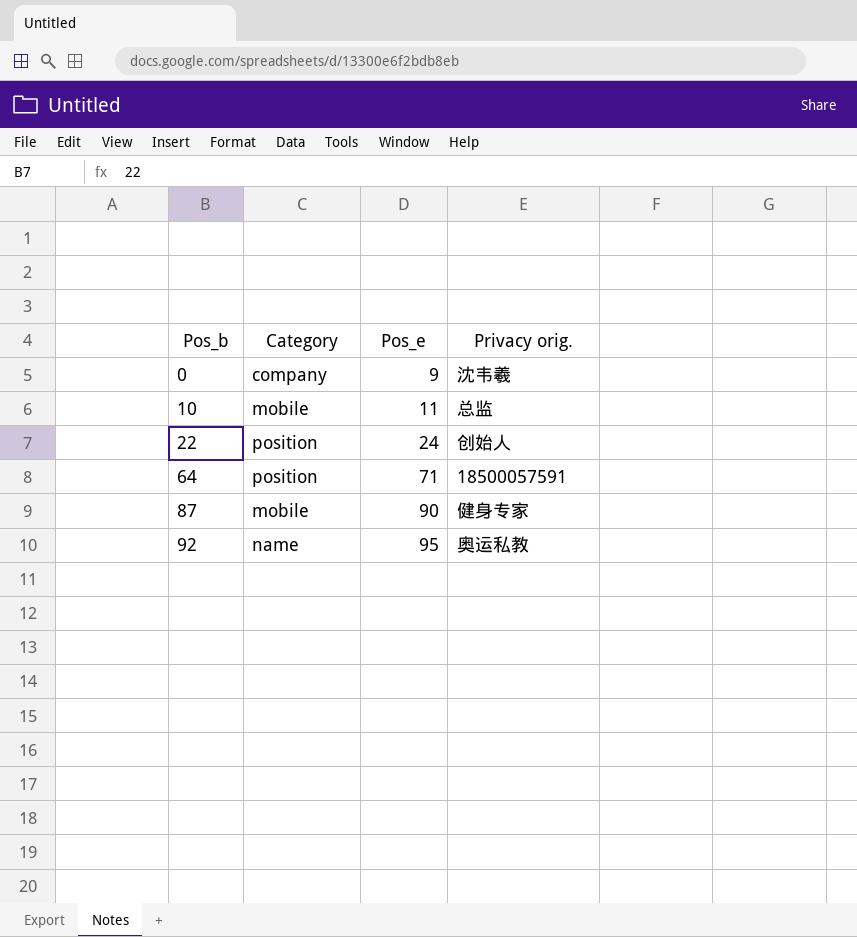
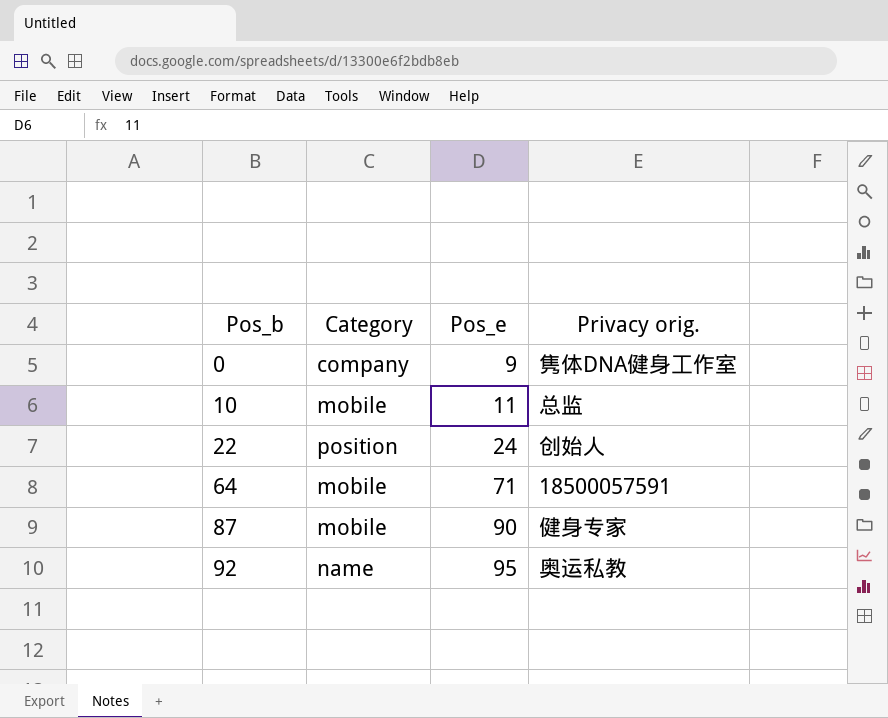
0 | Privacy orig.: 沈韦羲 -> 隽体DNA健身工作室
64 | Category: position -> mobile

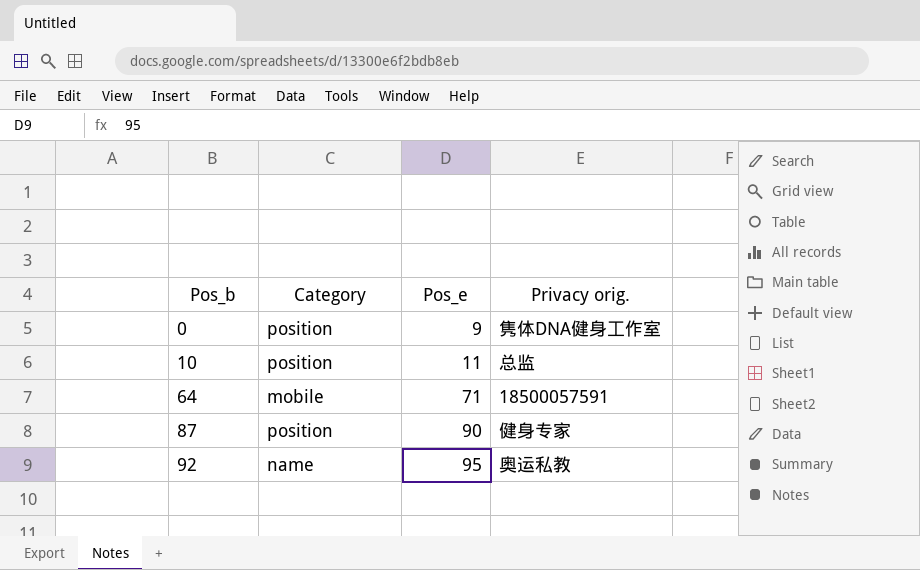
row 22: position | 24 | 创始人 -> none
0 | Category: company -> position
10 | Category: mobile -> position
87 | Category: mobile -> position

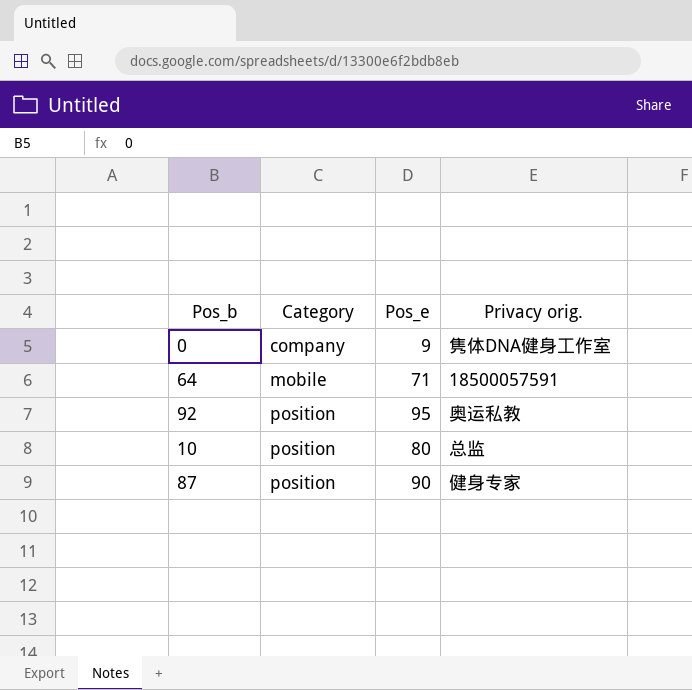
row order: Pos_b ascending -> Category ascending
0 | Category: position -> company
92 | Category: name -> position
10 | Pos_e: 11 -> 80

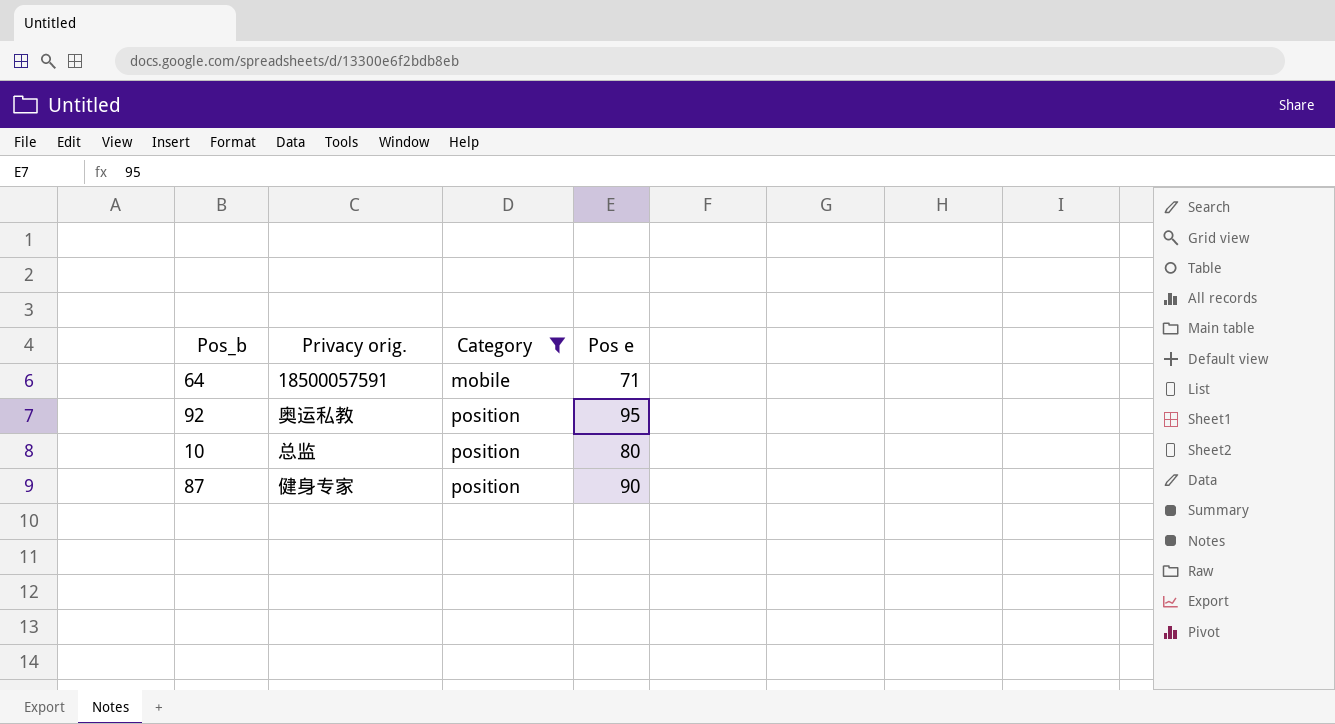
filter: none -> Category != company
column Privacy orig. | position: 4 -> 2
column name: Pos_e -> Pos e

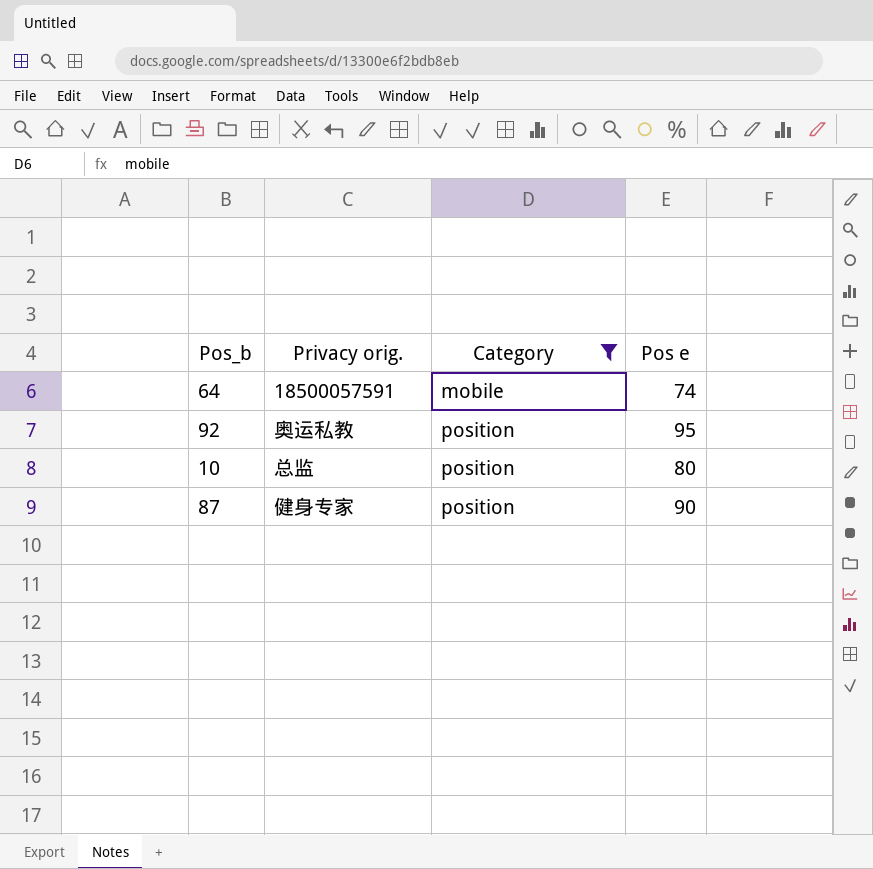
64 | Pos e: 71 -> 74

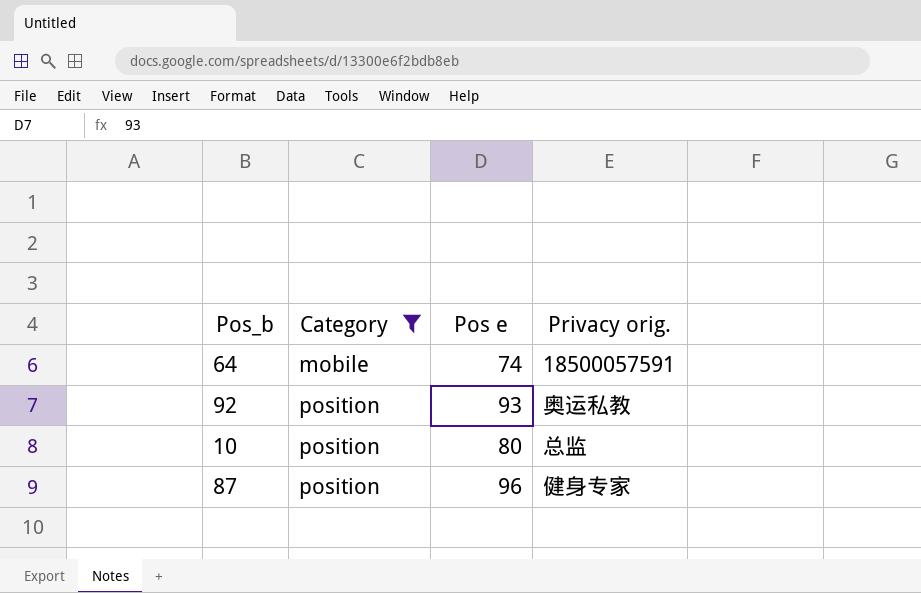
column Privacy orig. | position: 2 -> 4
92 | Pos e: 95 -> 93
87 | Pos e: 90 -> 96

